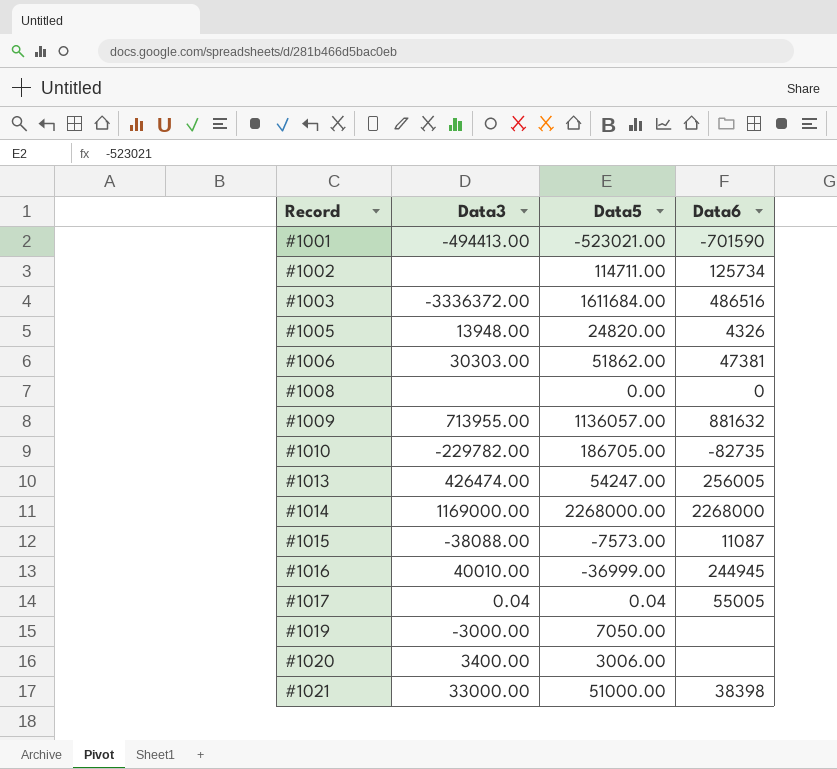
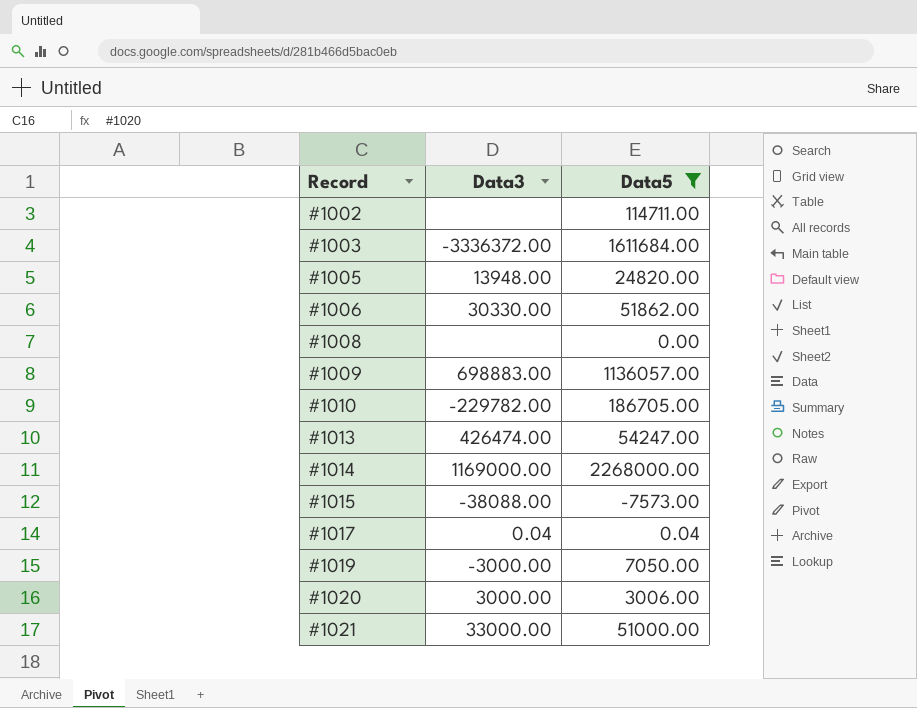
filter: none -> Data5 >= -7573.00
column Data6 | position: 4 -> none
#1006 | Data3: 30303.00 -> 30330.00
#1009 | Data3: 713955.00 -> 698883.00
#1020 | Data3: 3400.00 -> 3000.00

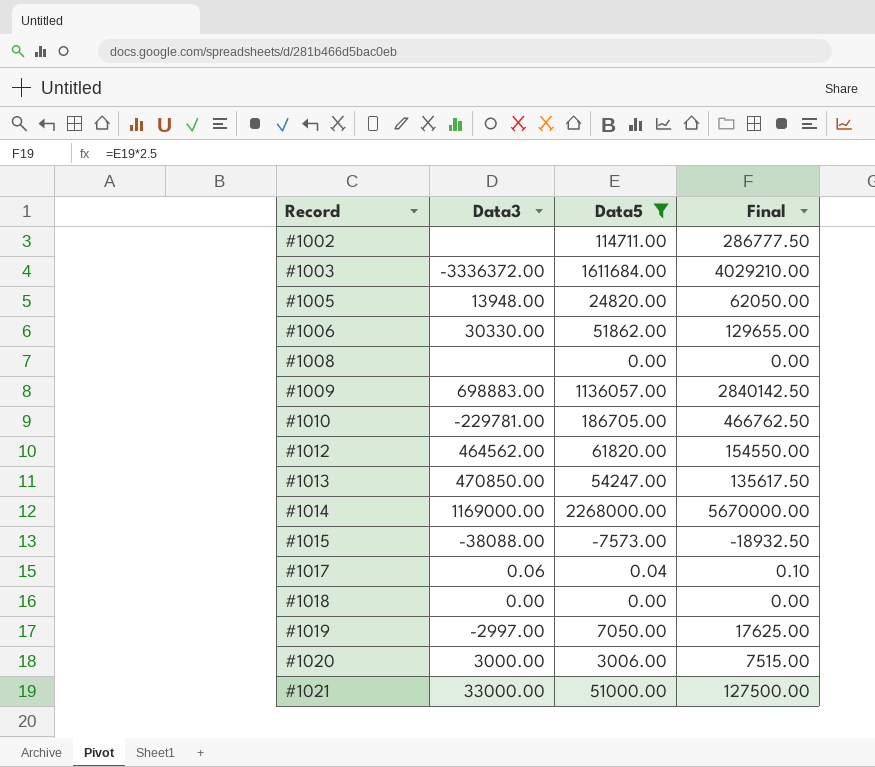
column Final | formula: none -> [Data5] * 2.5
#1010 | Data3: -229782.00 -> -229781.00
row #1012: none -> 464562.00 | 61820.00 | 154550.00
#1013 | Data3: 426474.00 -> 470850.00
#1017 | Data3: 0.04 -> 0.06
row #1018: none -> 0.00 | 0.00 | 0.00
#1019 | Data3: -3000.00 -> -2997.00

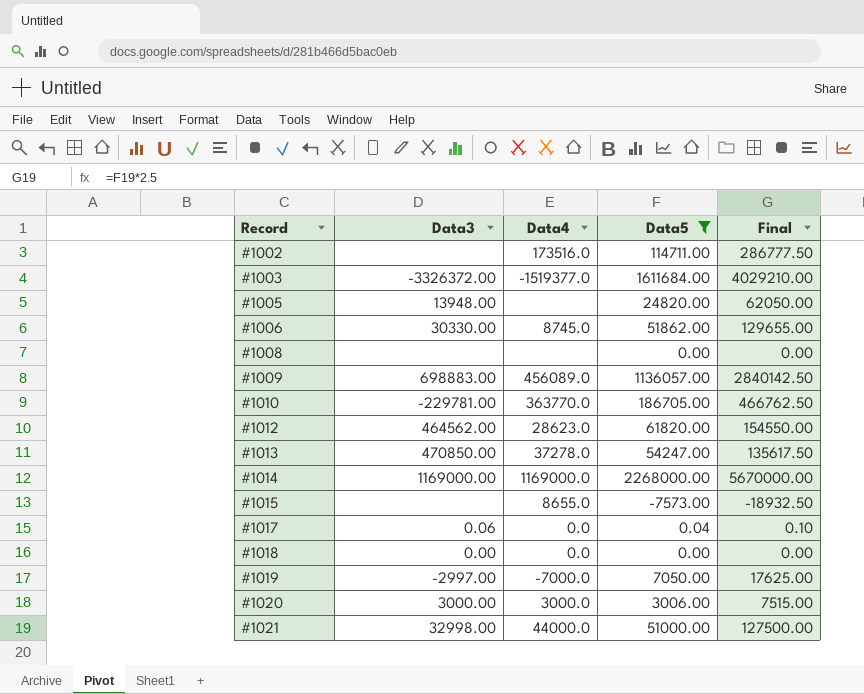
column Data4 | position: none -> 3
#1003 | Data3: -3336372.00 -> -3326372.00
#1015 | Data3: -38088.00 -> none
#1021 | Data3: 33000.00 -> 32998.00

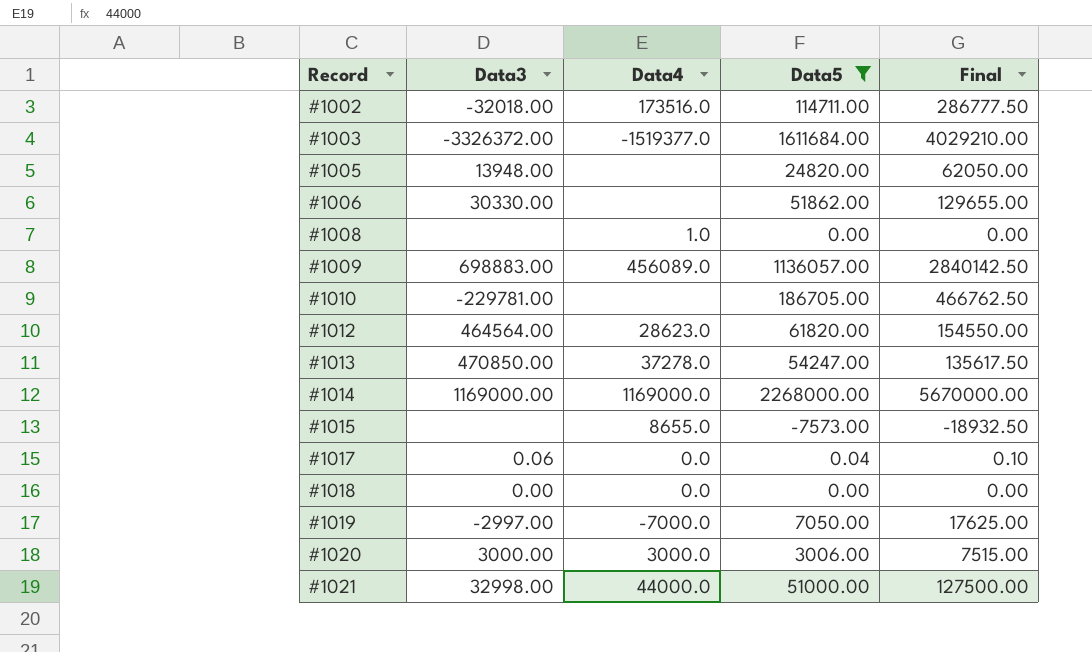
#1002 | Data3: none -> -32018.00
#1006 | Data4: 8745.0 -> none
#1008 | Data4: none -> 1.0
#1010 | Data4: 363770.0 -> none
#1012 | Data3: 464562.00 -> 464564.00

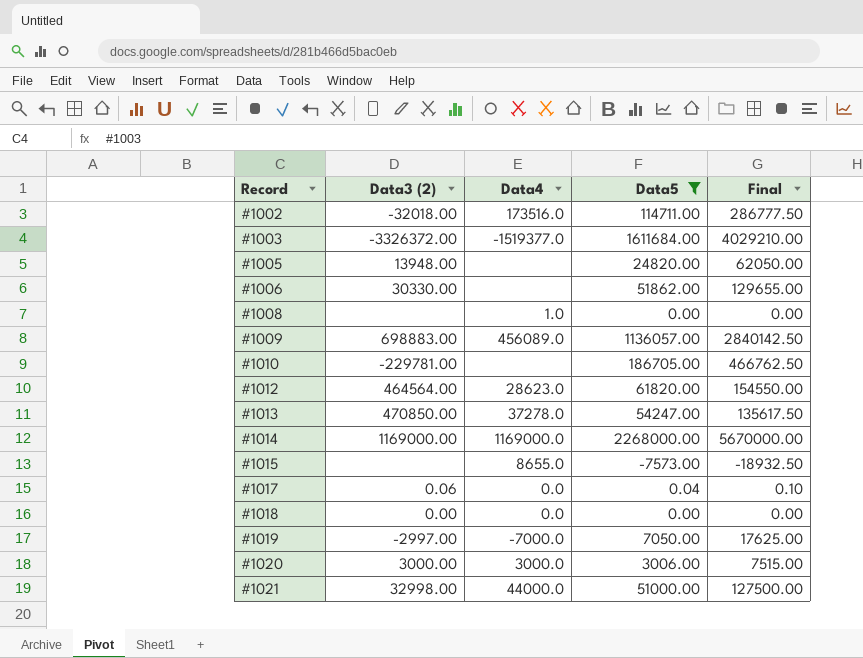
column name: Data3 -> Data3 (2)

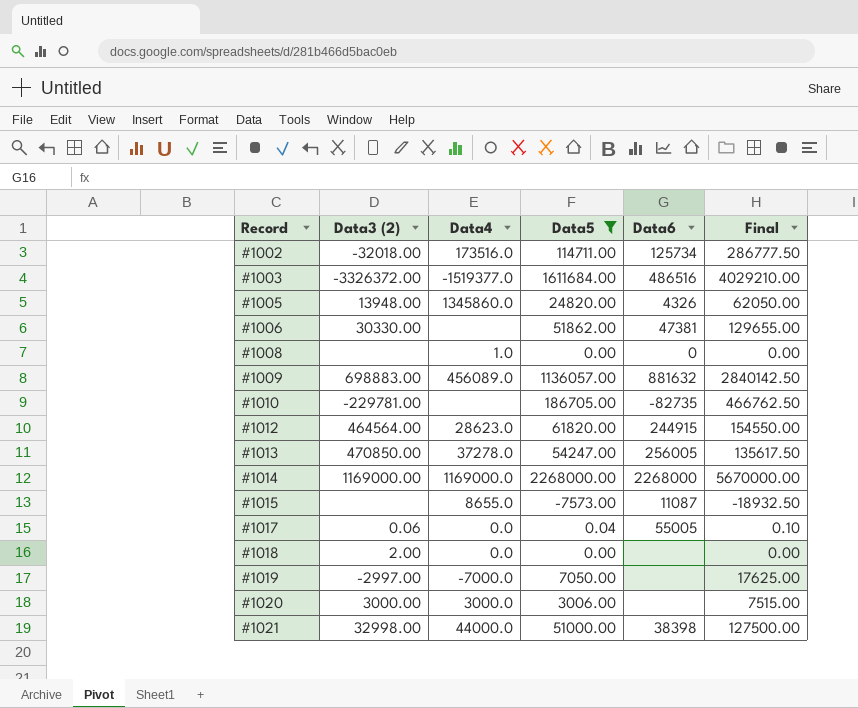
column Data6 | position: none -> 5
#1005 | Data4: none -> 1345860.0
#1018 | Data3 (2): 0.00 -> 2.00

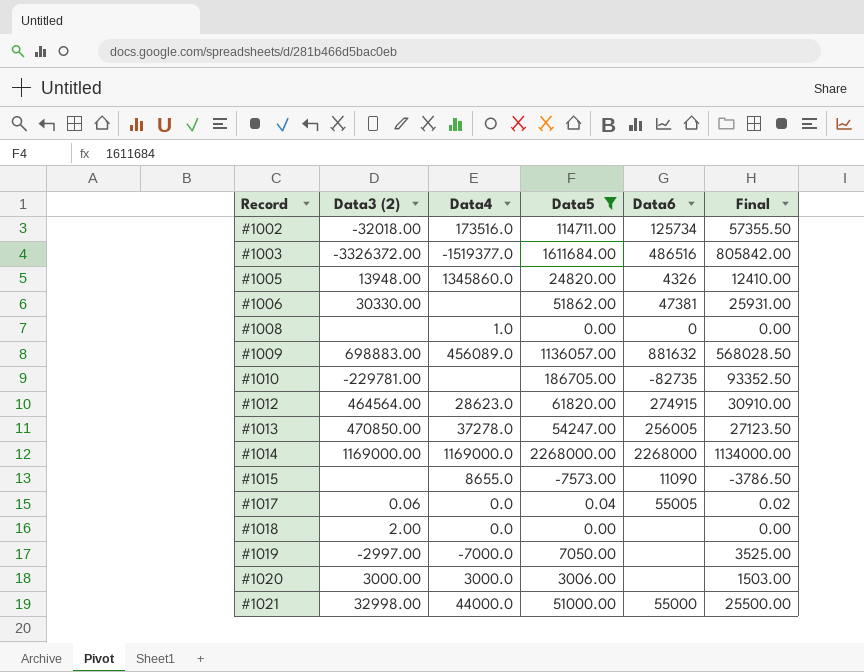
column Final | formula: [Data5] * 2.5 -> [Data5] * 0.5
#1012 | Data6: 244915 -> 274915
#1015 | Data6: 11087 -> 11090
#1021 | Data6: 38398 -> 55000

